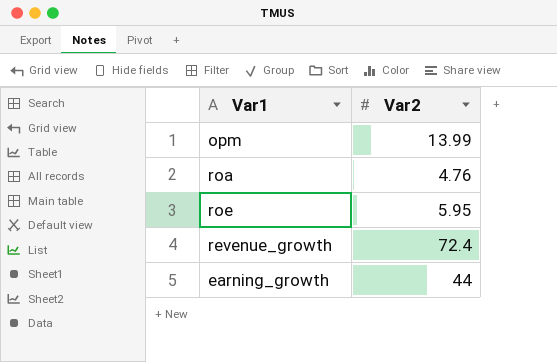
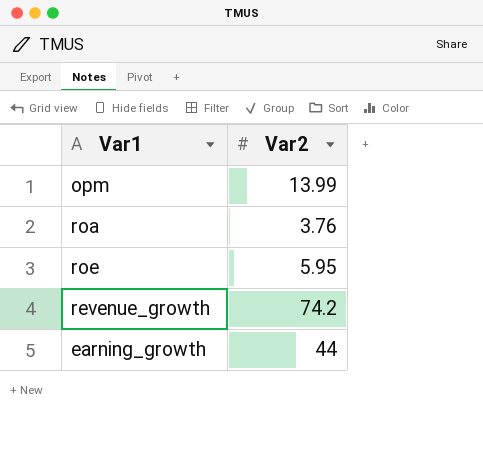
roa | Var2: 4.76 -> 3.76
revenue_growth | Var2: 72.4 -> 74.2

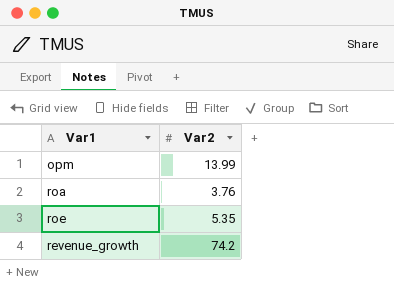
row earning_growth: 44 -> none
roe | Var2: 5.95 -> 5.35

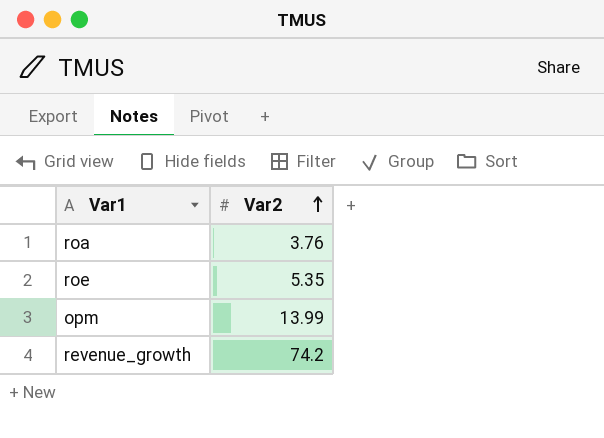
row order: none -> Var2 ascending

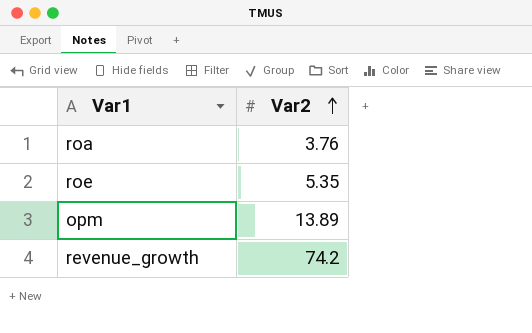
opm | Var2: 13.99 -> 13.89

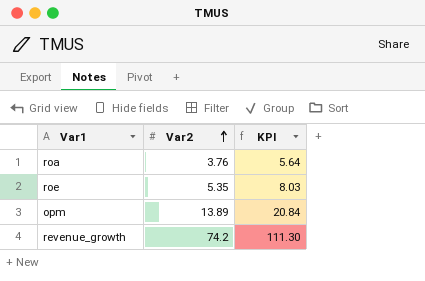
column KPI | formula: none -> [Var2] * 1.5

